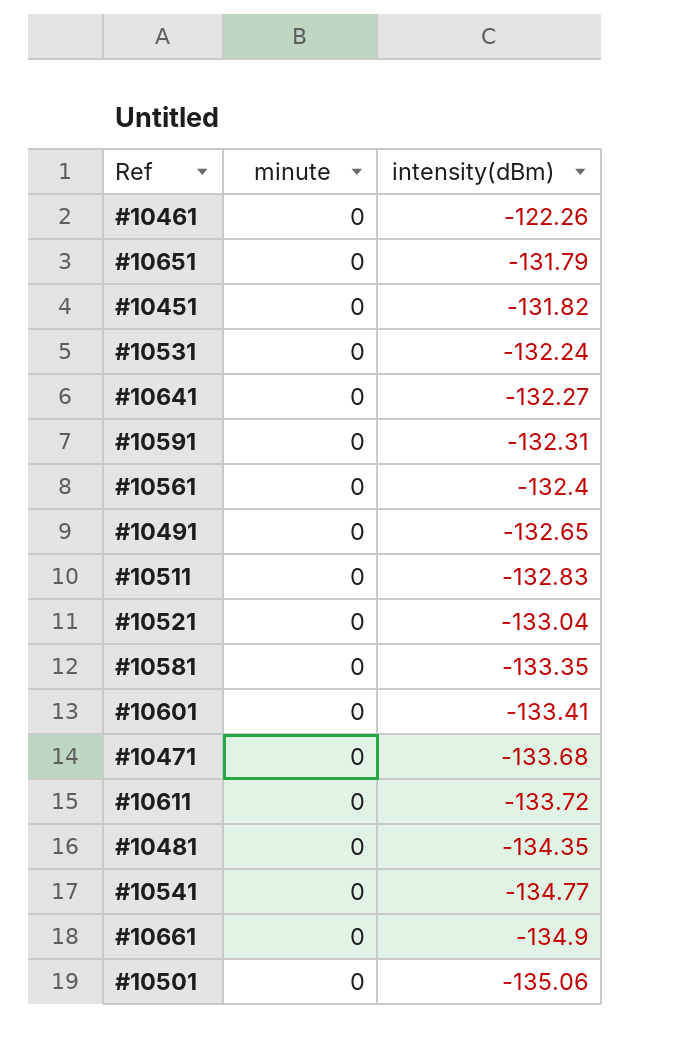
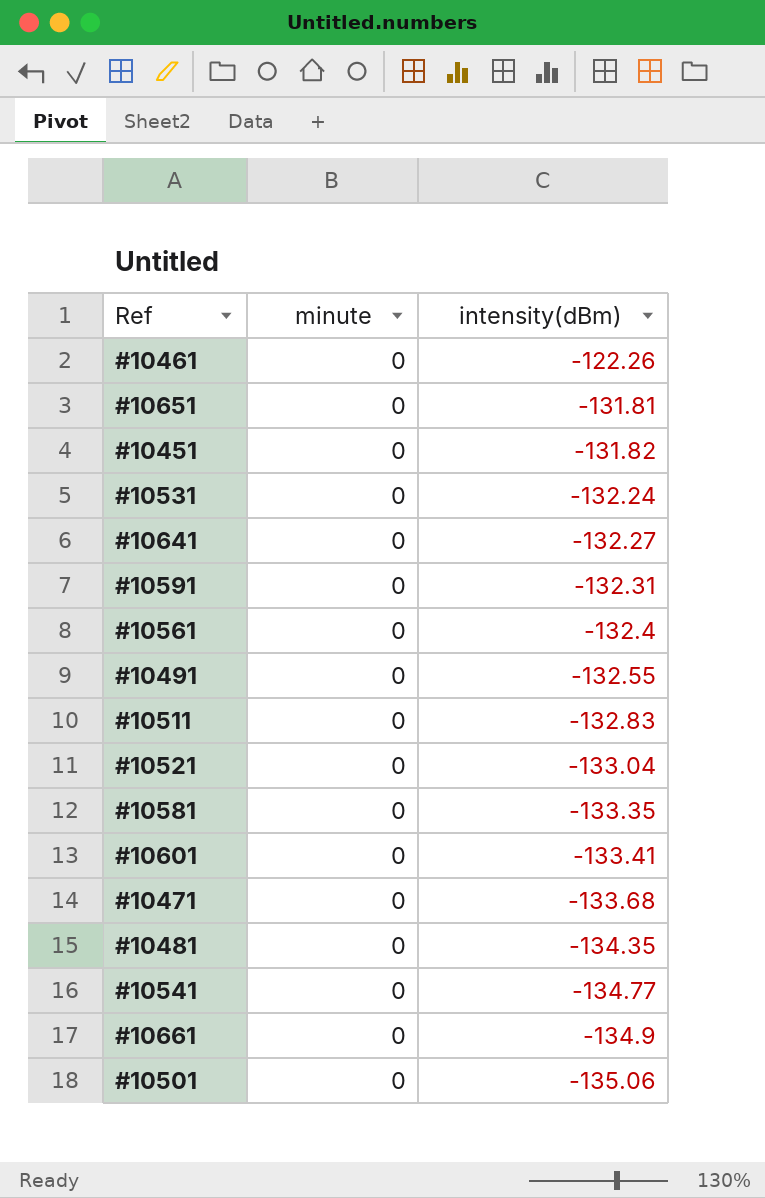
row #10611: 0 | -133.72 -> none
#10651 | intensity(dBm): -131.79 -> -131.81
#10491 | intensity(dBm): -132.65 -> -132.55

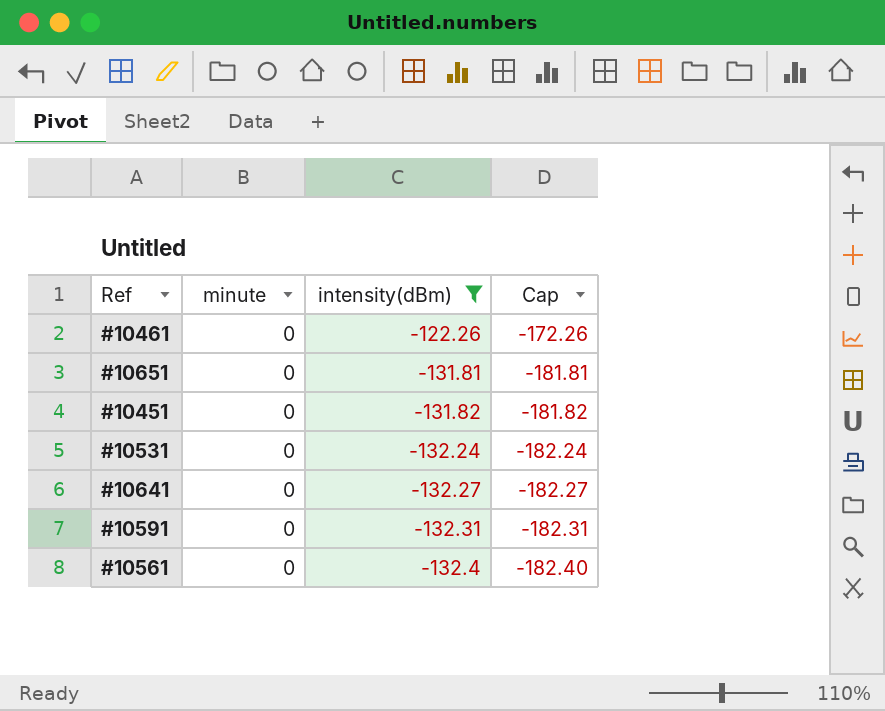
filter: none -> intensity(dBm) >= -132.4
column Cap | formula: none -> [intensity(dBm)] - 50

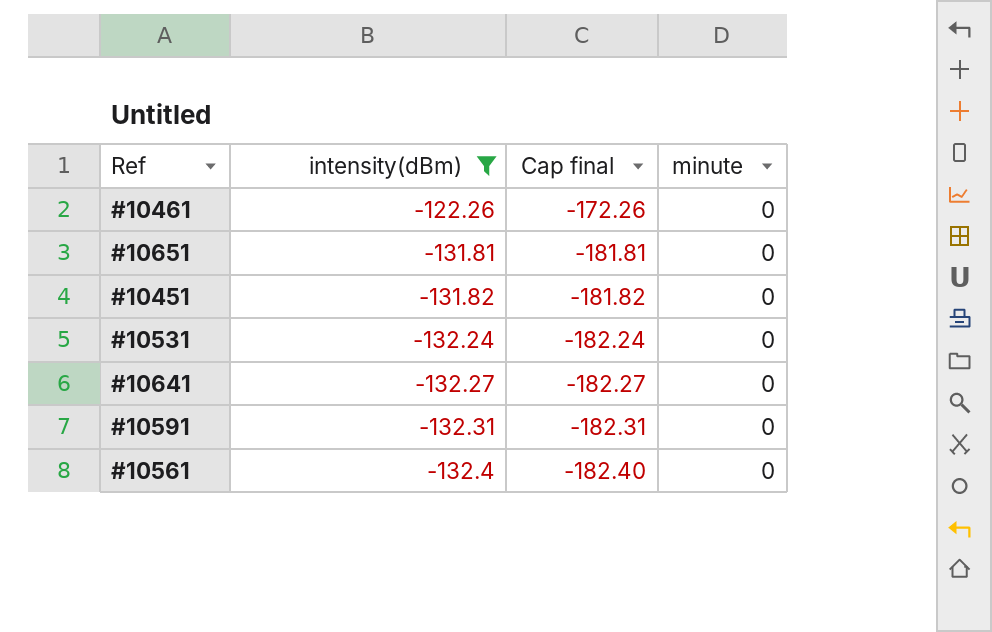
column name: Cap -> Cap final
column minute | position: 2 -> 4

